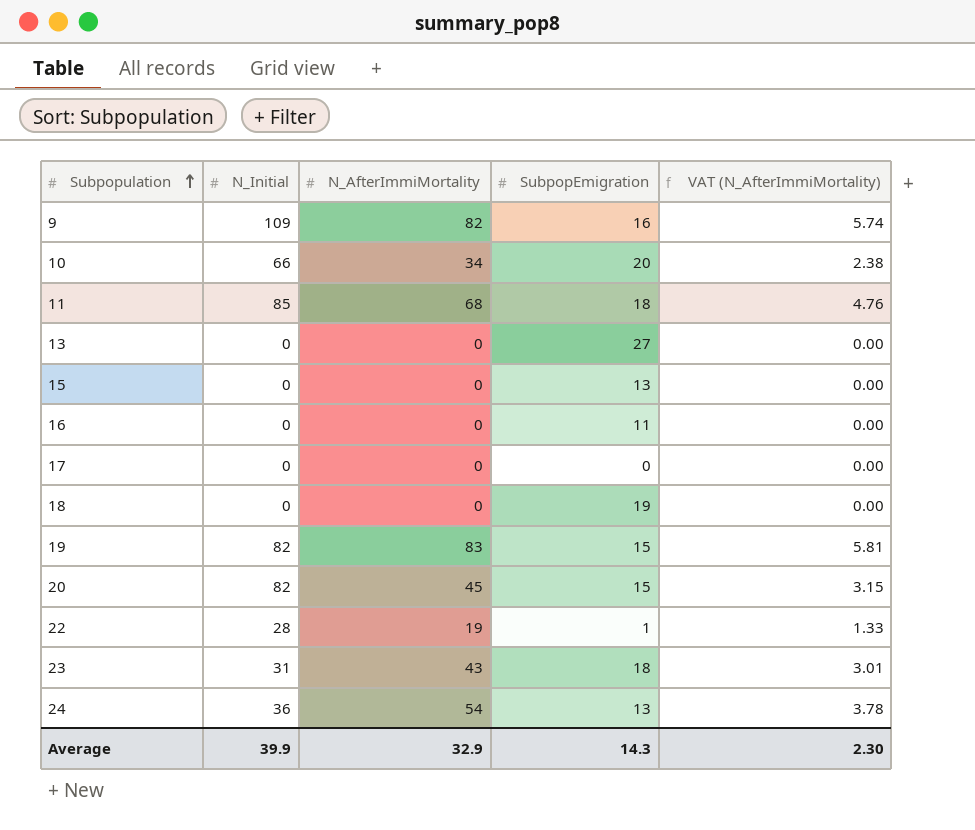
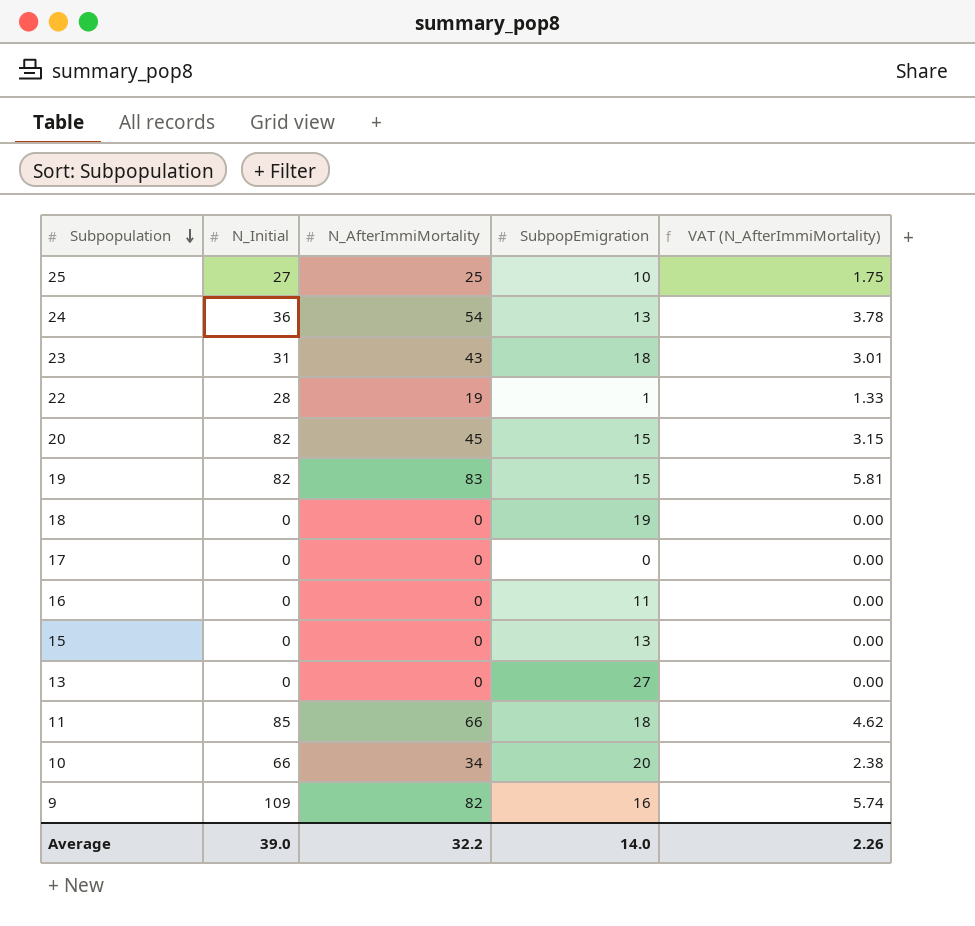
row order: Subpopulation ascending -> Subpopulation descending
row 25: none -> 27 | 25 | 10 | 1.75
11 | N_AfterImmiMortality: 68 -> 66
11 | VAT (N_AfterImmiMortality): 4.76 -> 4.62
Average | N_Initial: 39.9 -> 39.0
Average | N_AfterImmiMortality: 32.9 -> 32.2
Average | SubpopEmigration: 14.3 -> 14.0
Average | VAT (N_AfterImmiMortality): 2.30 -> 2.26

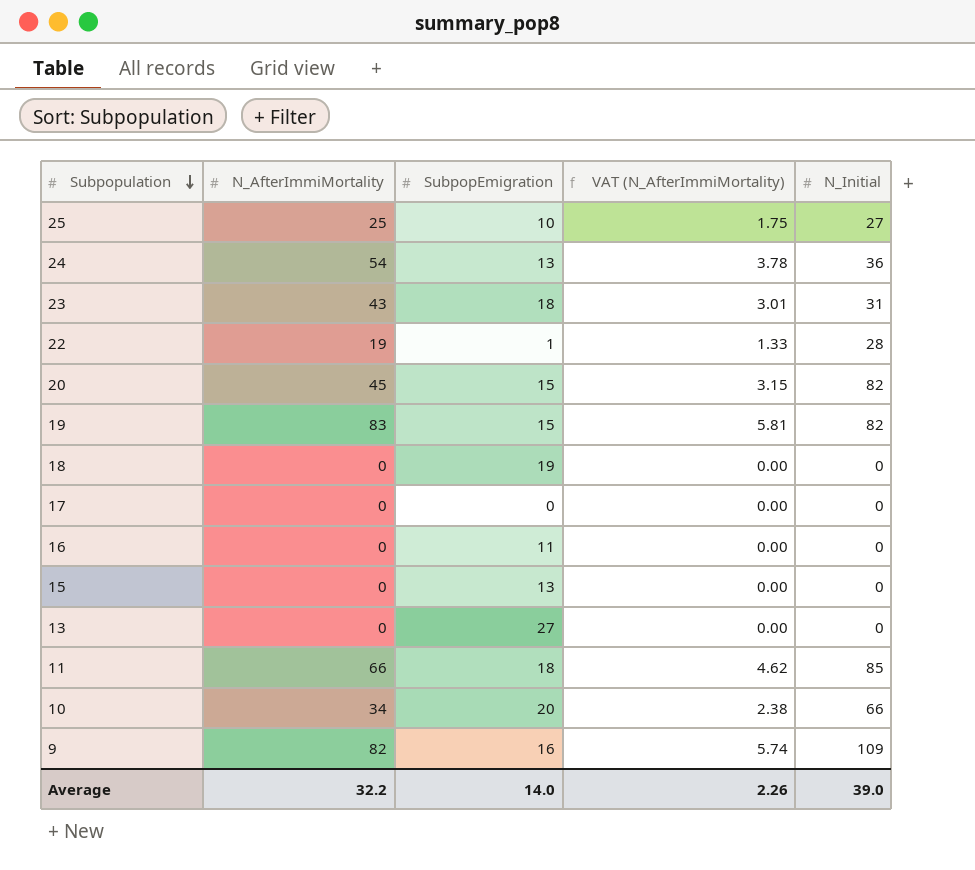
column N_Initial | position: 2 -> 5

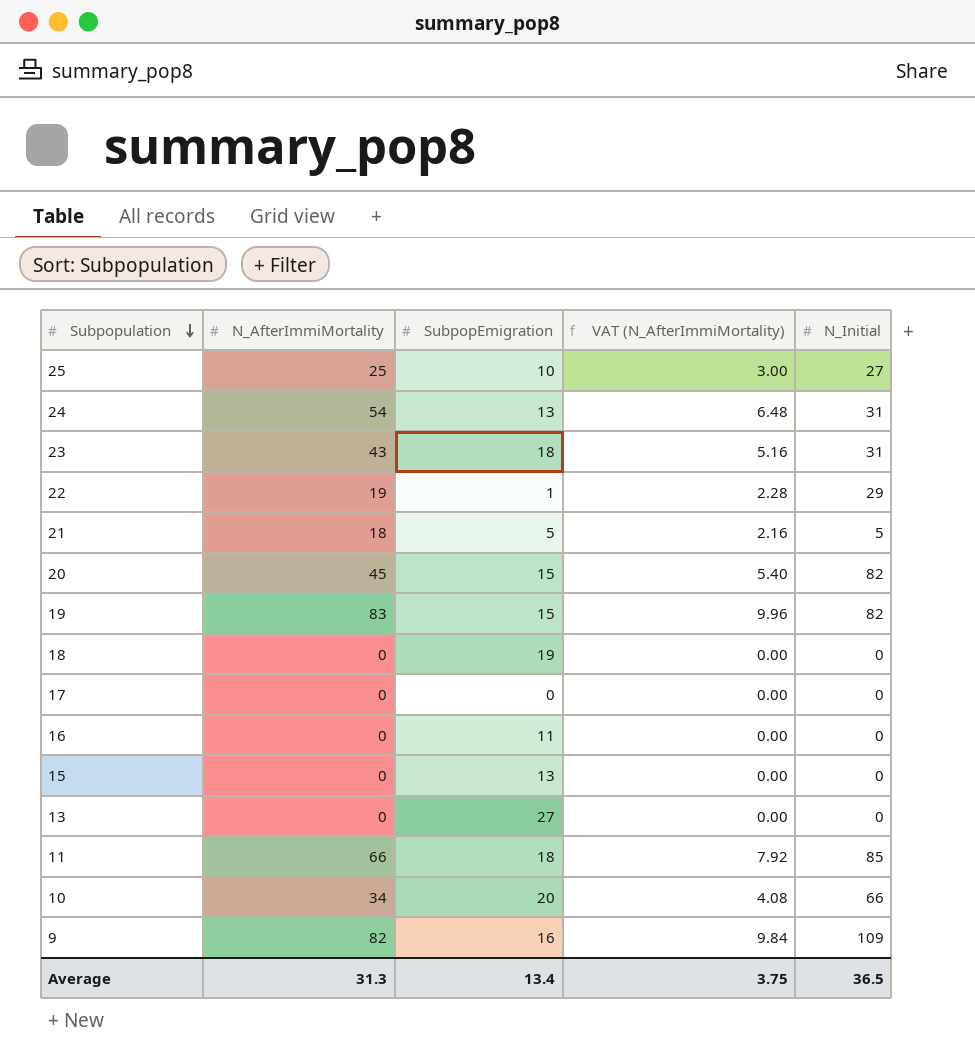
column VAT (N_AfterImmiMortality) | formula: [N_AfterImmiMortality] * 0.07 -> [N_AfterImmiMortality] * 0.12
24 | N_Initial: 36 -> 31
22 | N_Initial: 28 -> 29
row 21: none -> 18 | 5 | 2.16 | 5
Average | N_AfterImmiMortality: 32.2 -> 31.3
Average | SubpopEmigration: 14.0 -> 13.4
Average | VAT (N_AfterImmiMortality): 2.26 -> 3.75
Average | N_Initial: 39.0 -> 36.5

